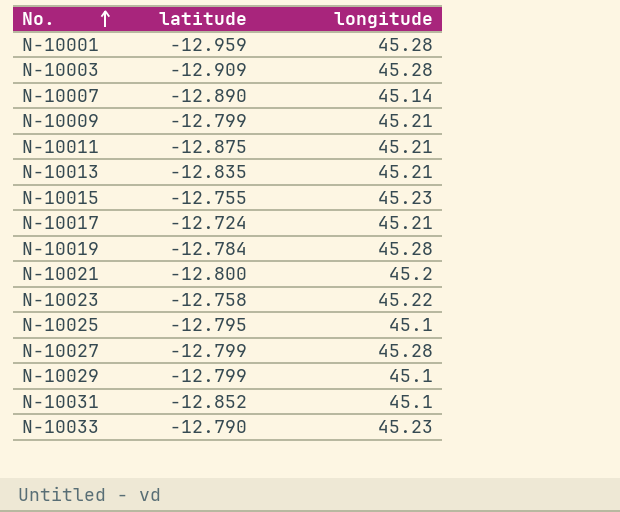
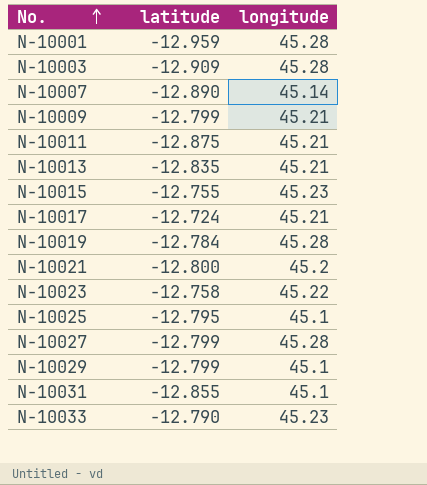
N-10031 | latitude: -12.852 -> -12.855

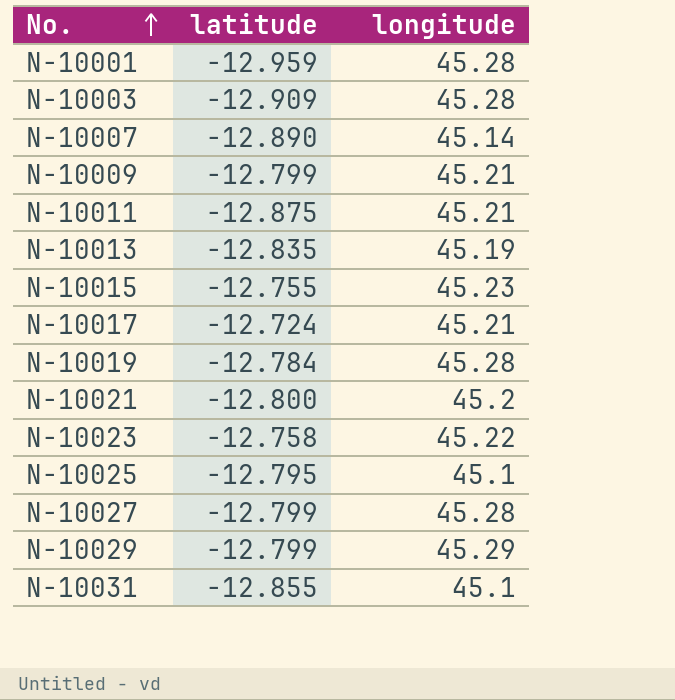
row N-10033: -12.790 | 45.23 -> none
N-10013 | longitude: 45.21 -> 45.19
N-10029 | longitude: 45.1 -> 45.29

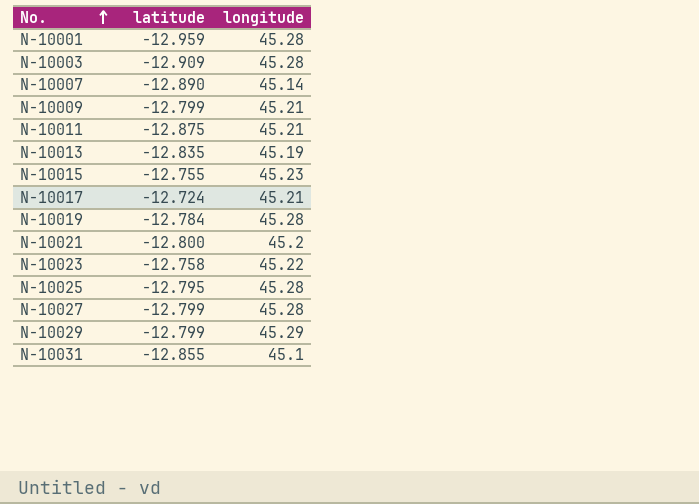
N-10025 | longitude: 45.1 -> 45.28

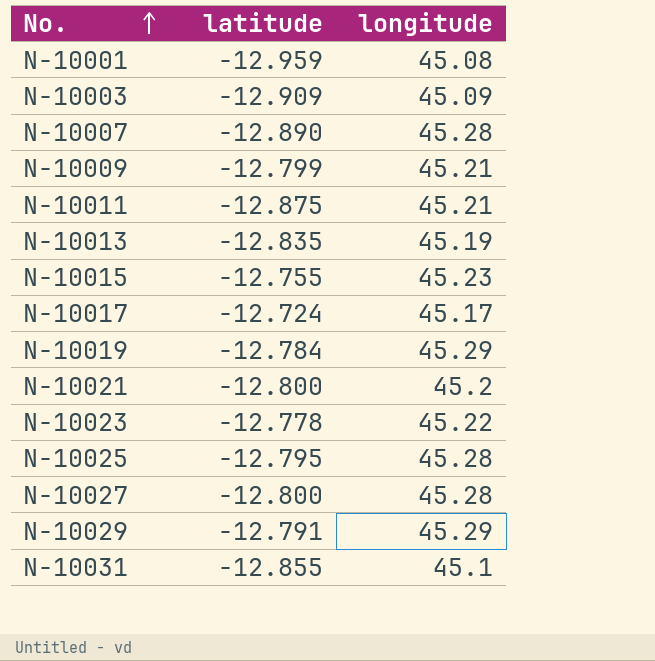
N-10001 | longitude: 45.28 -> 45.08
N-10003 | longitude: 45.28 -> 45.09
N-10007 | longitude: 45.14 -> 45.28
N-10017 | longitude: 45.21 -> 45.17
N-10019 | longitude: 45.28 -> 45.29
N-10023 | latitude: -12.758 -> -12.778
N-10027 | latitude: -12.799 -> -12.800
N-10029 | latitude: -12.799 -> -12.791

